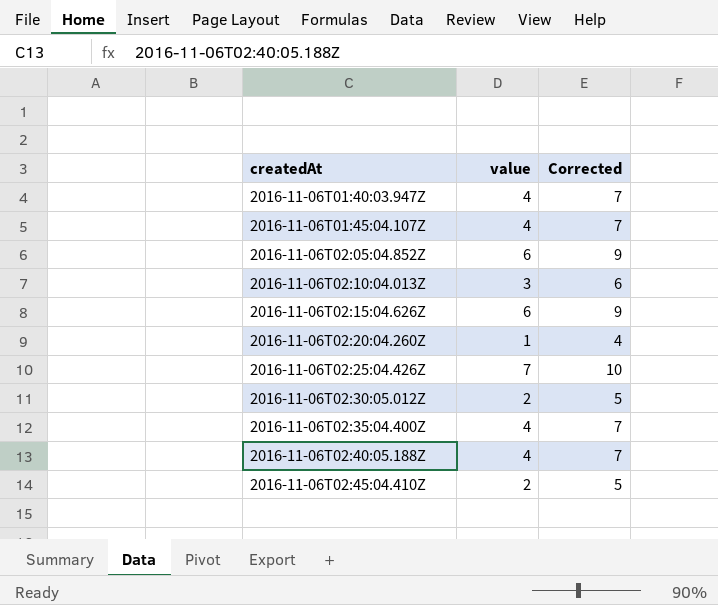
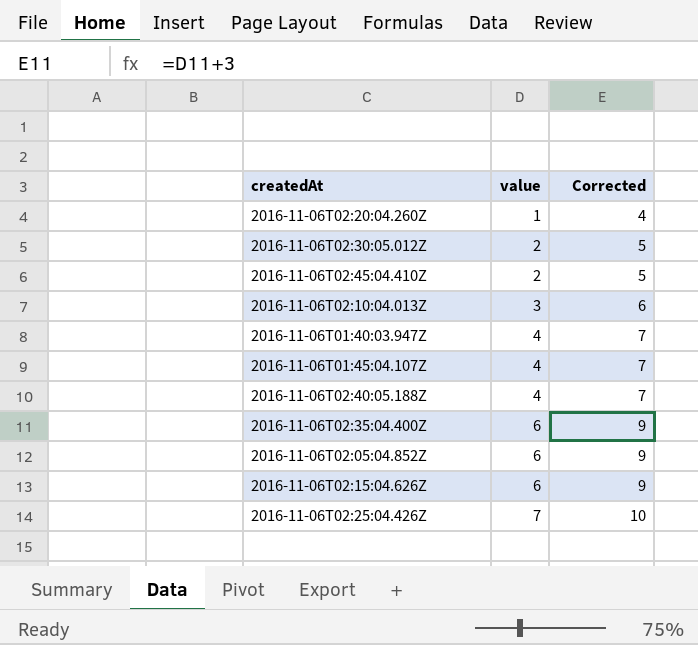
row order: createdAt ascending -> value ascending
2016-11-06T02:35:04.400Z | value: 4 -> 6
2016-11-06T02:35:04.400Z | Corrected: 7 -> 9

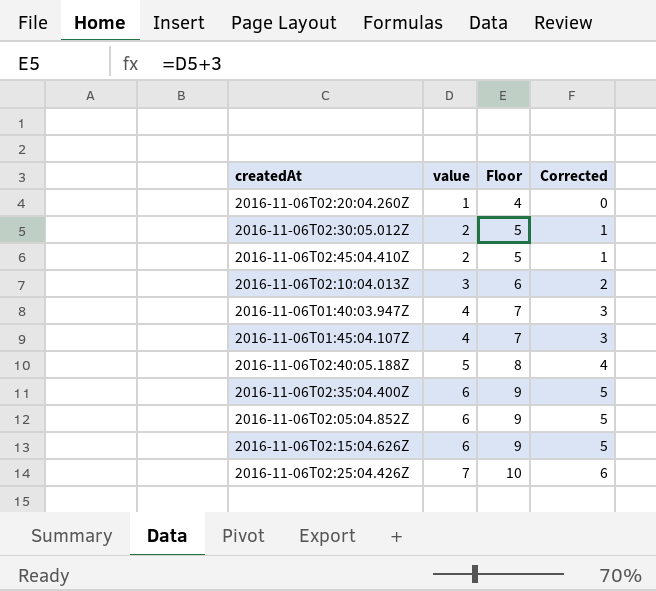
column Floor | formula: none -> [value] + 3
column Corrected | formula: [value] + 3 -> [value] - 1
2016-11-06T02:40:05.188Z | value: 4 -> 5

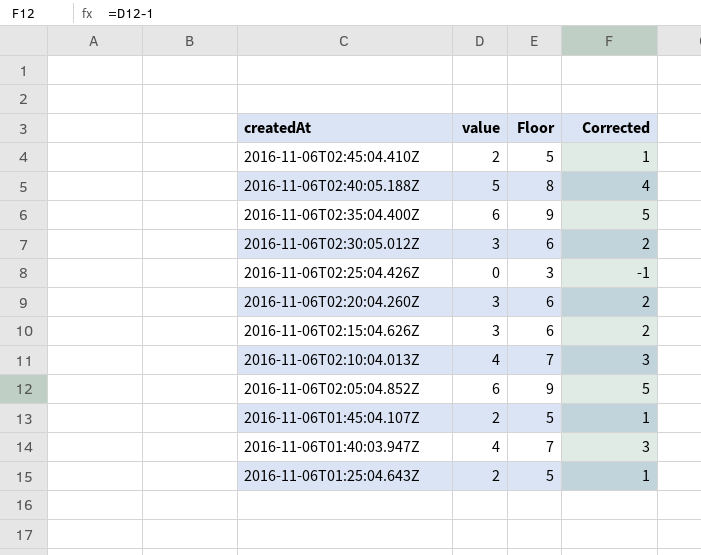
row order: value ascending -> createdAt descending
2016-11-06T02:30:05.012Z | value: 2 -> 3
2016-11-06T02:30:05.012Z | Floor: 5 -> 6
2016-11-06T02:30:05.012Z | Corrected: 1 -> 2
2016-11-06T02:25:04.426Z | value: 7 -> 0
2016-11-06T02:25:04.426Z | Floor: 10 -> 3
2016-11-06T02:25:04.426Z | Corrected: 6 -> -1
2016-11-06T02:20:04.260Z | value: 1 -> 3
2016-11-06T02:20:04.260Z | Floor: 4 -> 6
2016-11-06T02:20:04.260Z | Corrected: 0 -> 2
2016-11-06T02:15:04.626Z | value: 6 -> 3
2016-11-06T02:15:04.626Z | Floor: 9 -> 6
2016-11-06T02:15:04.626Z | Corrected: 5 -> 2
2016-11-06T02:10:04.013Z | value: 3 -> 4
2016-11-06T02:10:04.013Z | Floor: 6 -> 7
2016-11-06T02:10:04.013Z | Corrected: 2 -> 3
2016-11-06T01:45:04.107Z | value: 4 -> 2
2016-11-06T01:45:04.107Z | Floor: 7 -> 5
2016-11-06T01:45:04.107Z | Corrected: 3 -> 1
row 2016-11-06T01:25:04.643Z: none -> 2 | 5 | 1

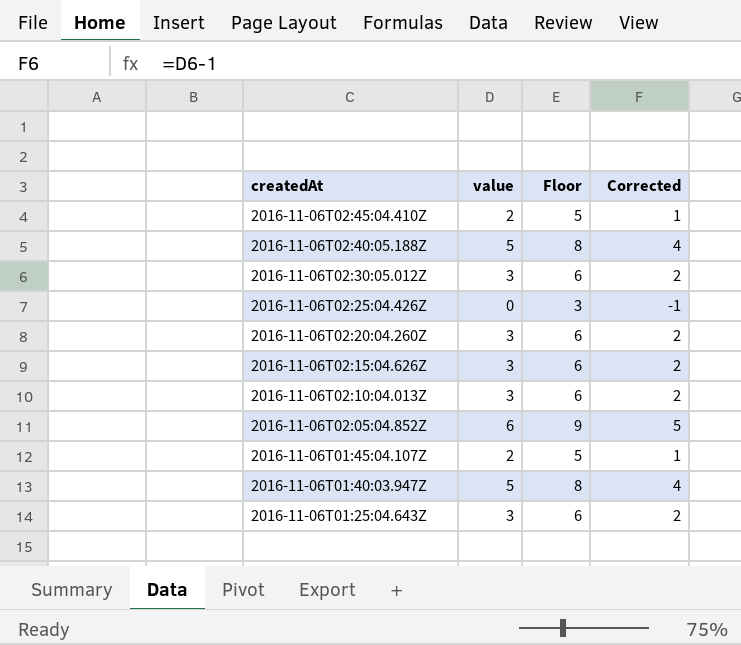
row 2016-11-06T02:35:04.400Z: 6 | 9 | 5 -> none
2016-11-06T02:10:04.013Z | value: 4 -> 3
2016-11-06T02:10:04.013Z | Floor: 7 -> 6
2016-11-06T02:10:04.013Z | Corrected: 3 -> 2
2016-11-06T01:40:03.947Z | value: 4 -> 5
2016-11-06T01:40:03.947Z | Floor: 7 -> 8
2016-11-06T01:40:03.947Z | Corrected: 3 -> 4
2016-11-06T01:25:04.643Z | value: 2 -> 3
2016-11-06T01:25:04.643Z | Floor: 5 -> 6
2016-11-06T01:25:04.643Z | Corrected: 1 -> 2

